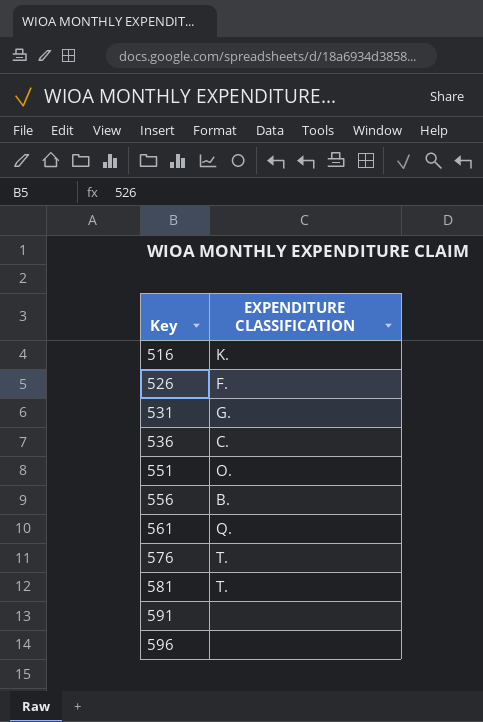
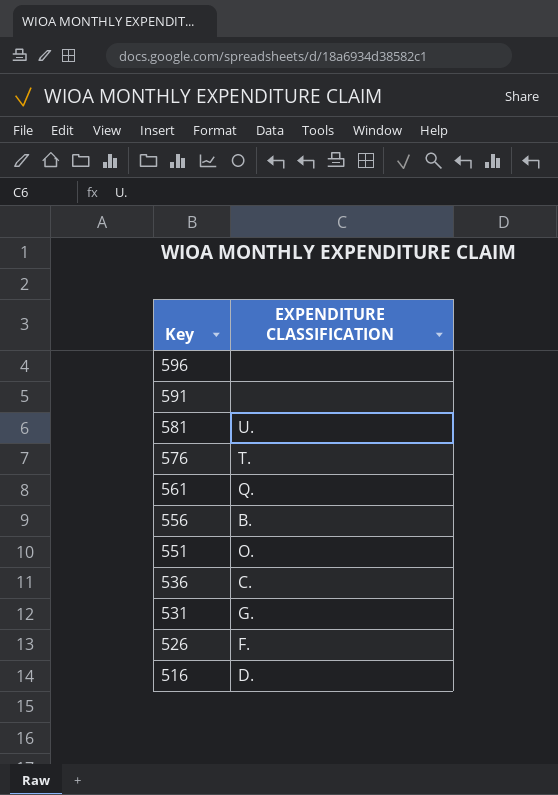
row order: Key ascending -> Key descending
581 | EXPENDITURE CLASSIFICATION: T. -> U.
516 | EXPENDITURE CLASSIFICATION: K. -> D.

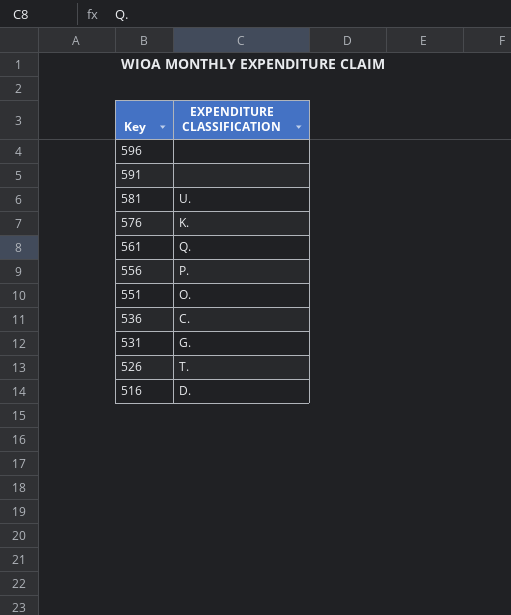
576 | EXPENDITURE CLASSIFICATION: T. -> K.
556 | EXPENDITURE CLASSIFICATION: B. -> P.
526 | EXPENDITURE CLASSIFICATION: F. -> T.

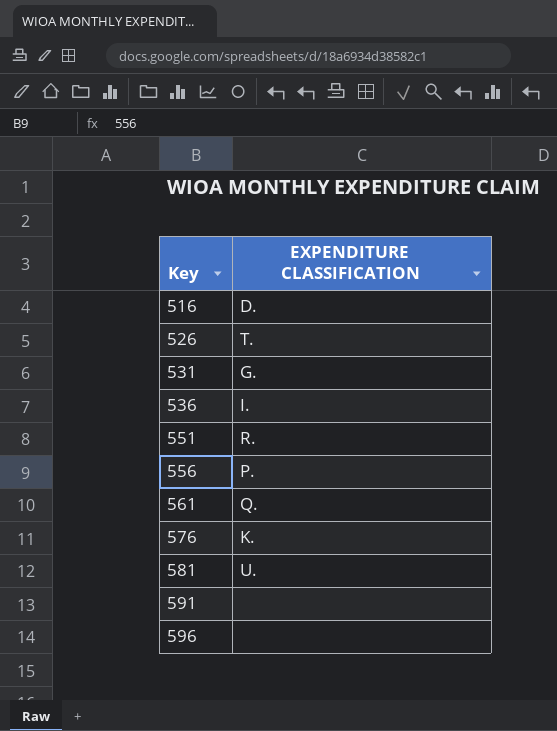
row order: Key descending -> Key ascending
536 | EXPENDITURE CLASSIFICATION: C. -> I.
551 | EXPENDITURE CLASSIFICATION: O. -> R.

